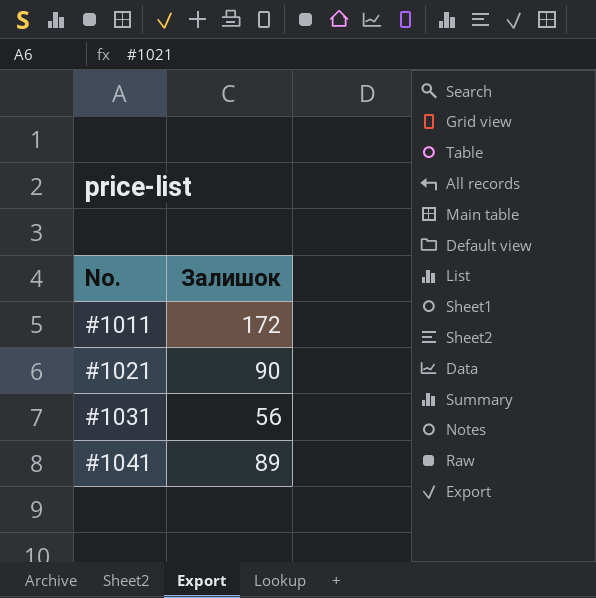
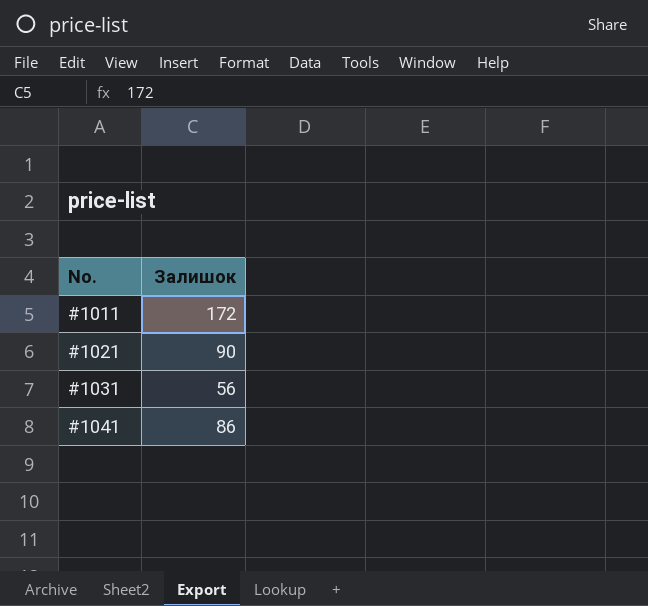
#1041 | Залишок: 89 -> 86

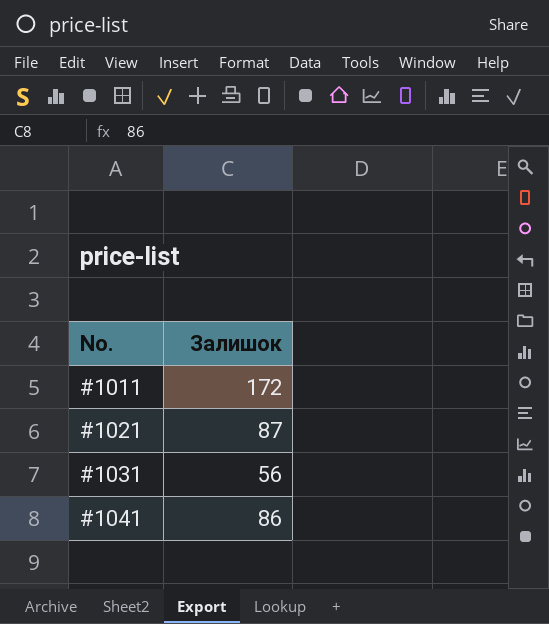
#1021 | Залишок: 90 -> 87

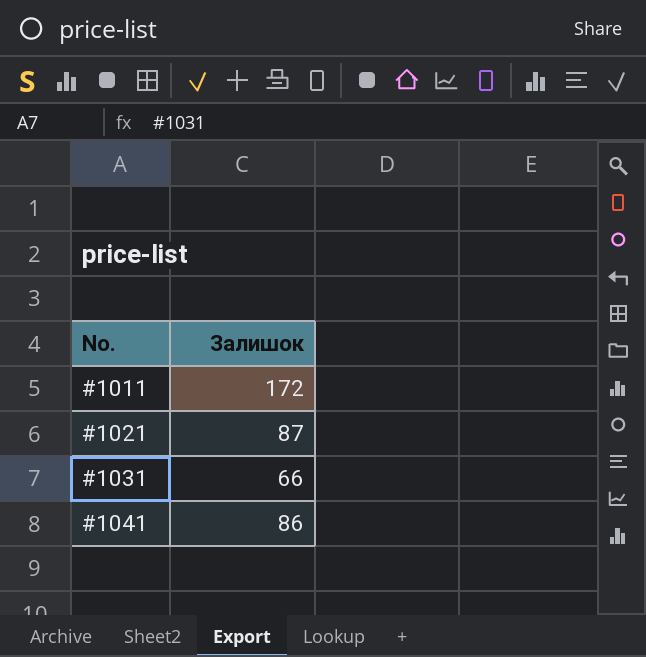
#1031 | Залишок: 56 -> 66

